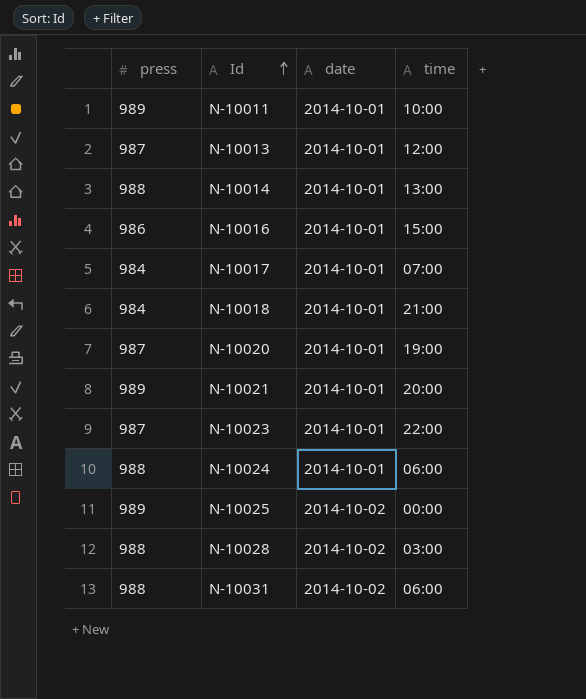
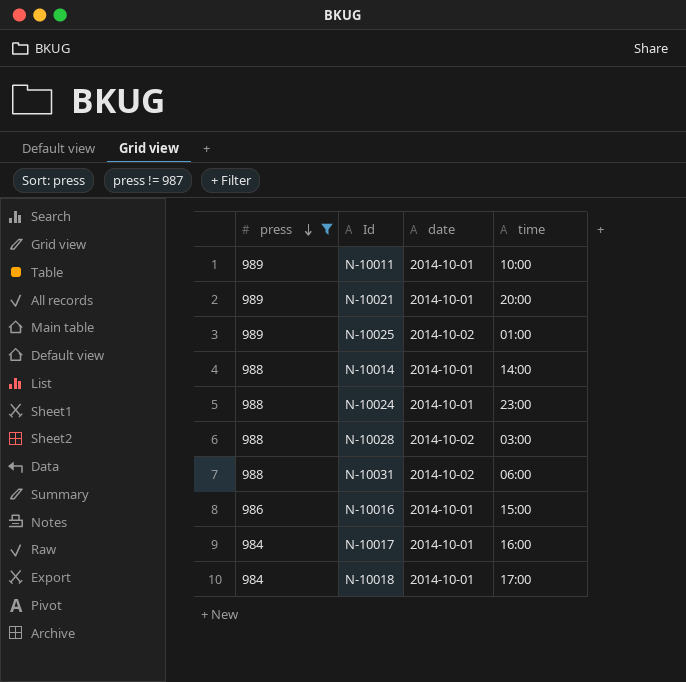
filter: none -> press != 987
row order: Id ascending -> press descending
N-10025 | time: 00:00 -> 01:00
N-10014 | time: 13:00 -> 14:00
N-10024 | time: 06:00 -> 23:00
N-10017 | time: 07:00 -> 16:00
N-10018 | time: 21:00 -> 17:00

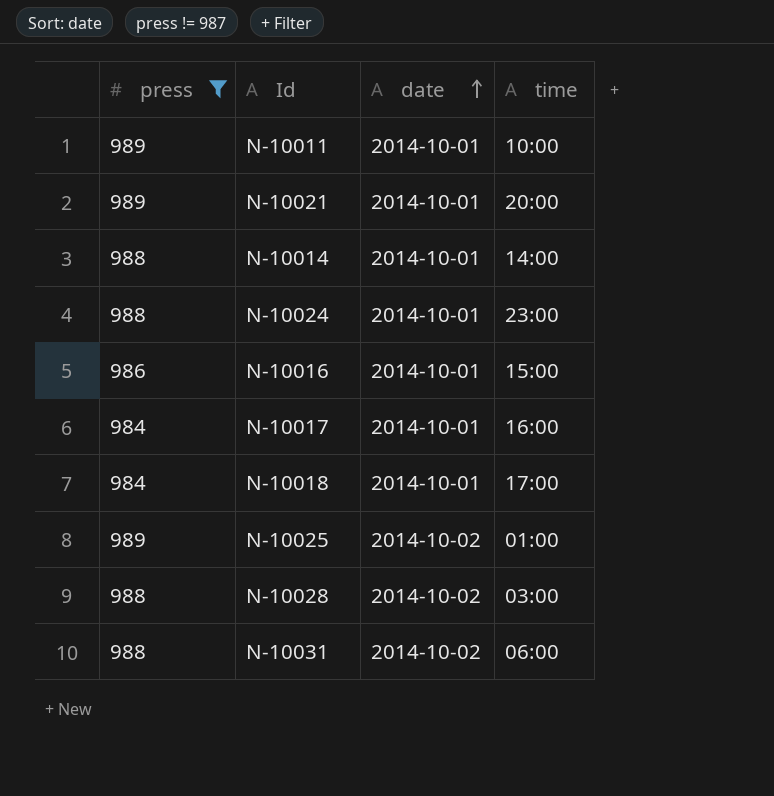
row order: press descending -> date ascending

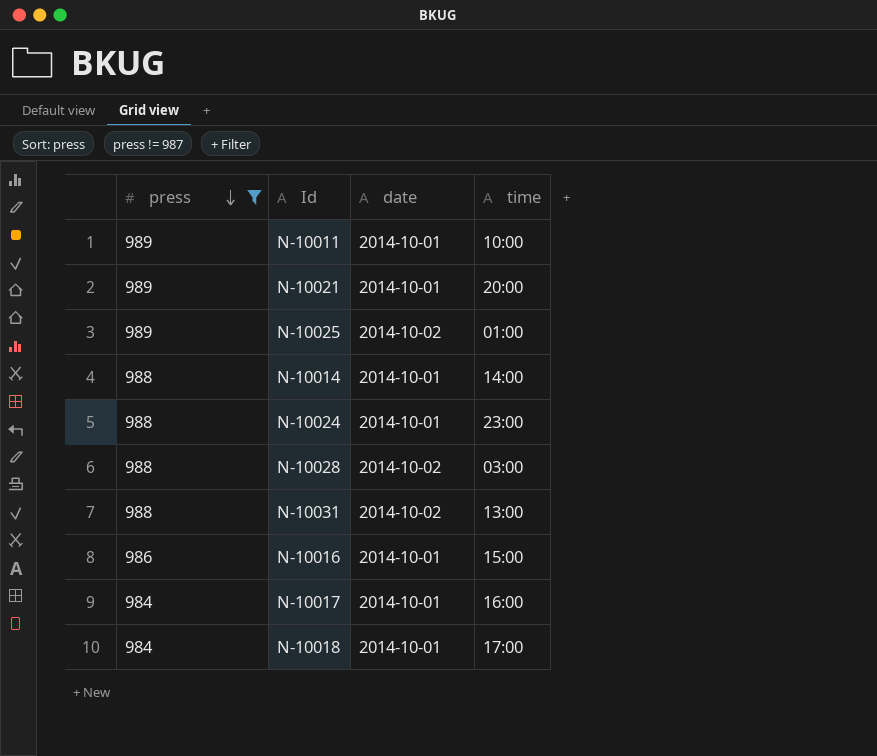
row order: date ascending -> press descending
N-10031 | time: 06:00 -> 13:00

